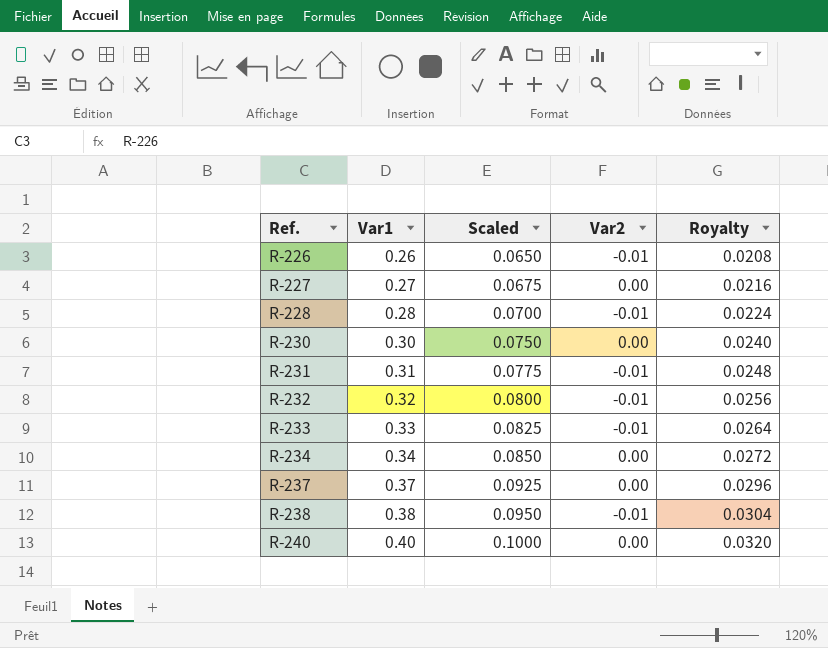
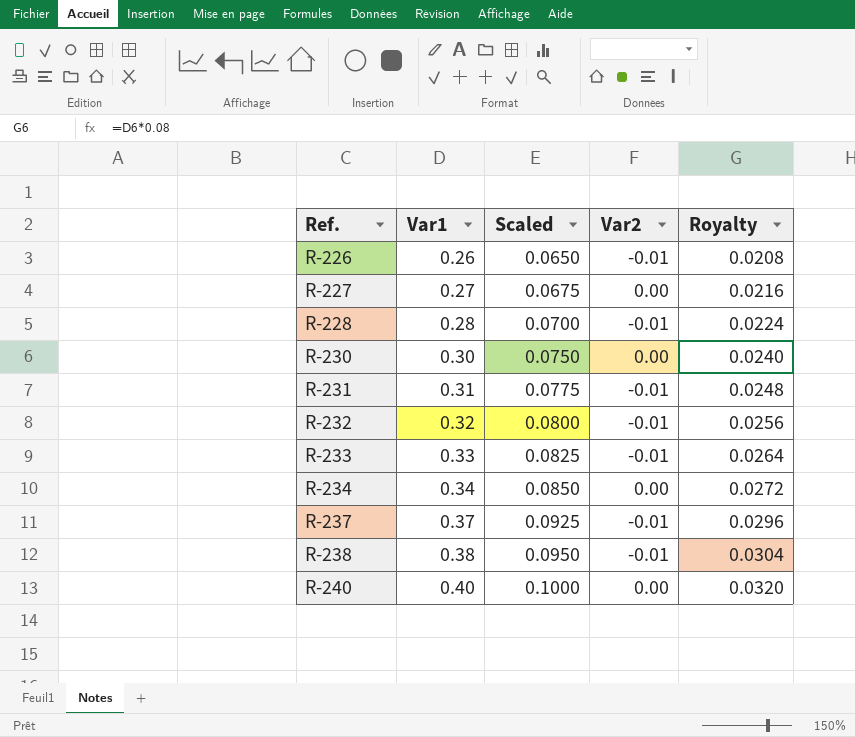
R-237 | Var2: 0.00 -> -0.01

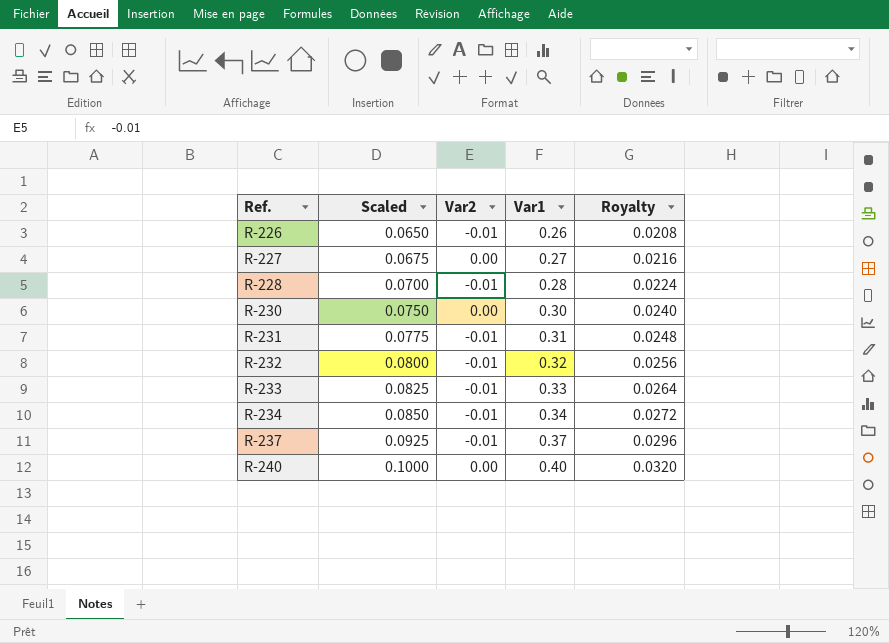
column Var1 | position: 2 -> 4
row R-238: 0.38 | 0.0950 | -0.01 | 0.0304 -> none
R-234 | Var2: 0.00 -> -0.01

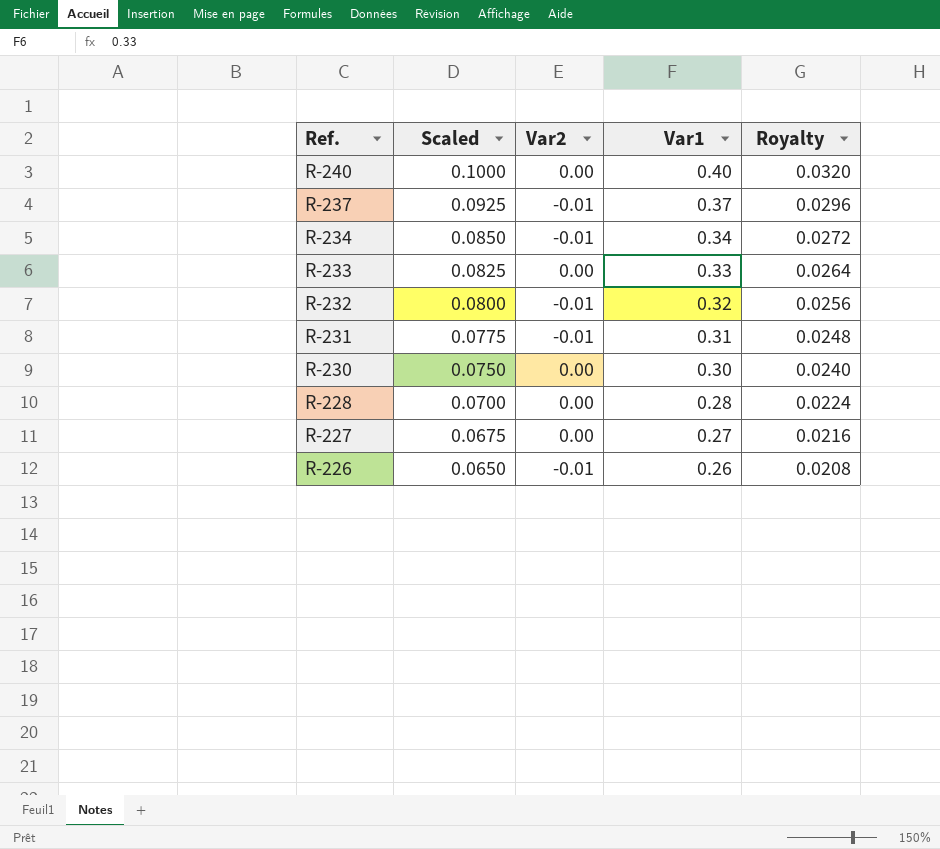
row order: Ref. ascending -> Ref. descending
R-233 | Var2: -0.01 -> 0.00
R-228 | Var2: -0.01 -> 0.00

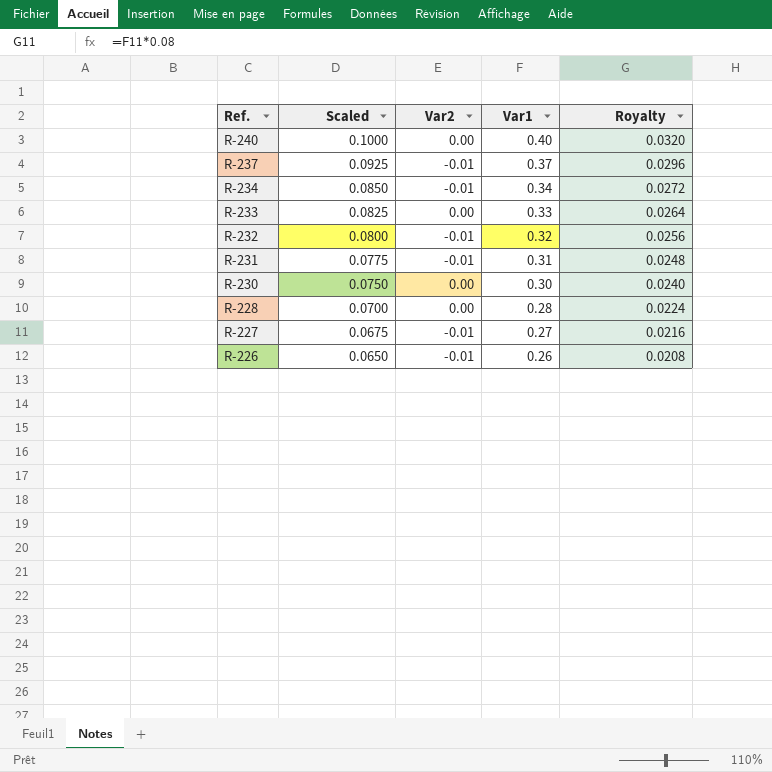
R-227 | Var2: 0.00 -> -0.01

